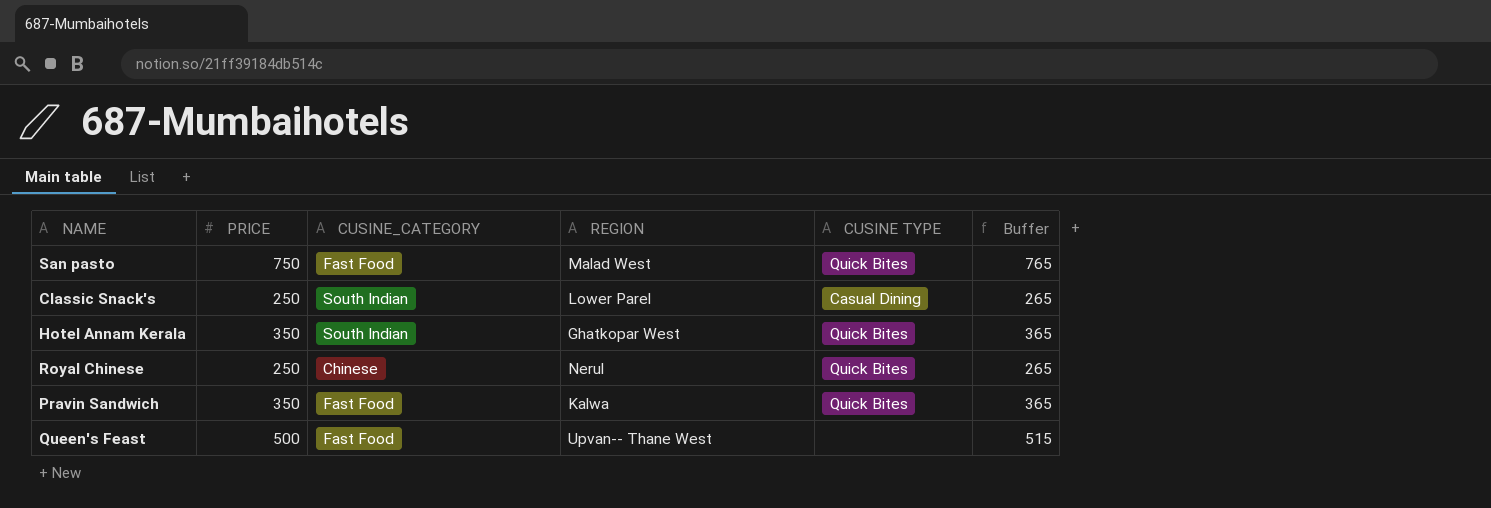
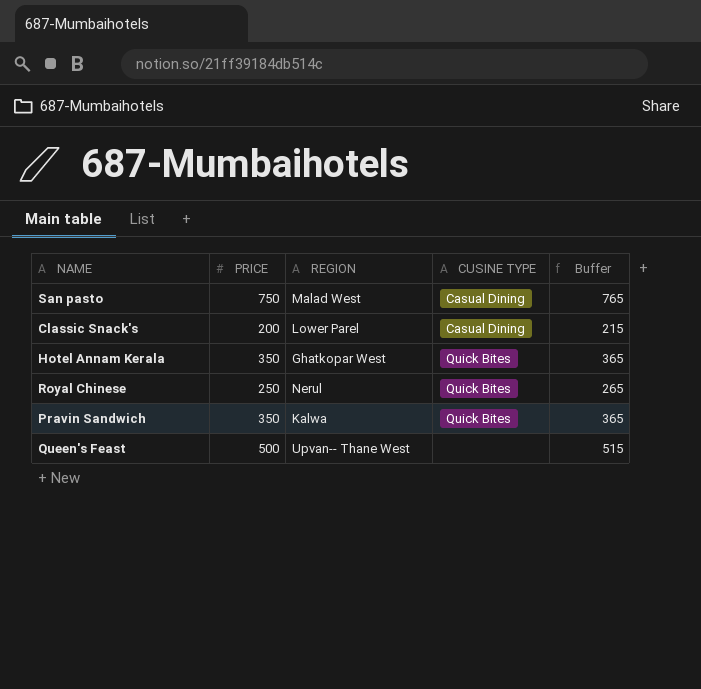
column CUSINE_CATEGORY | position: 3 -> none
San pasto | CUSINE TYPE: Quick Bites -> Casual Dining
Classic Snack's | PRICE: 250 -> 200
Classic Snack's | Buffer: 265 -> 215

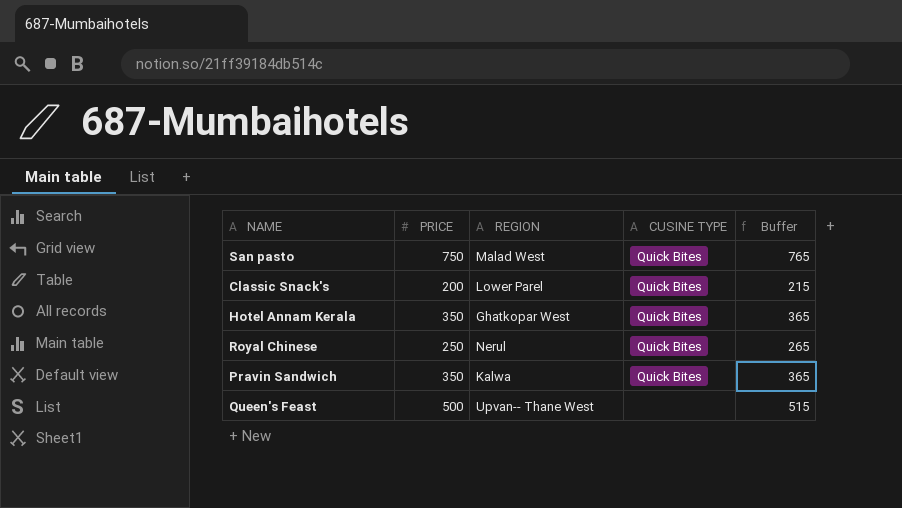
San pasto | CUSINE TYPE: Casual Dining -> Quick Bites
Classic Snack's | CUSINE TYPE: Casual Dining -> Quick Bites

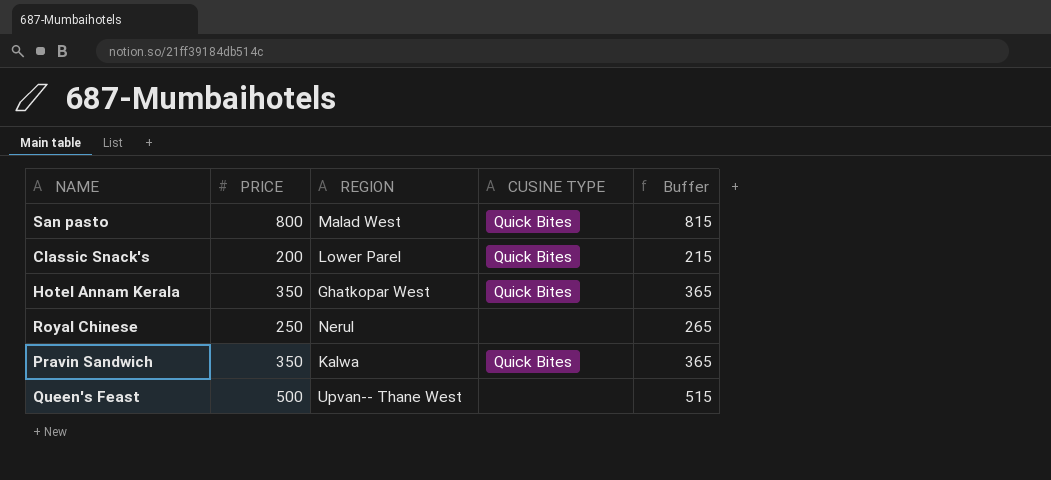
San pasto | PRICE: 750 -> 800
San pasto | Buffer: 765 -> 815
Royal Chinese | CUSINE TYPE: Quick Bites -> none

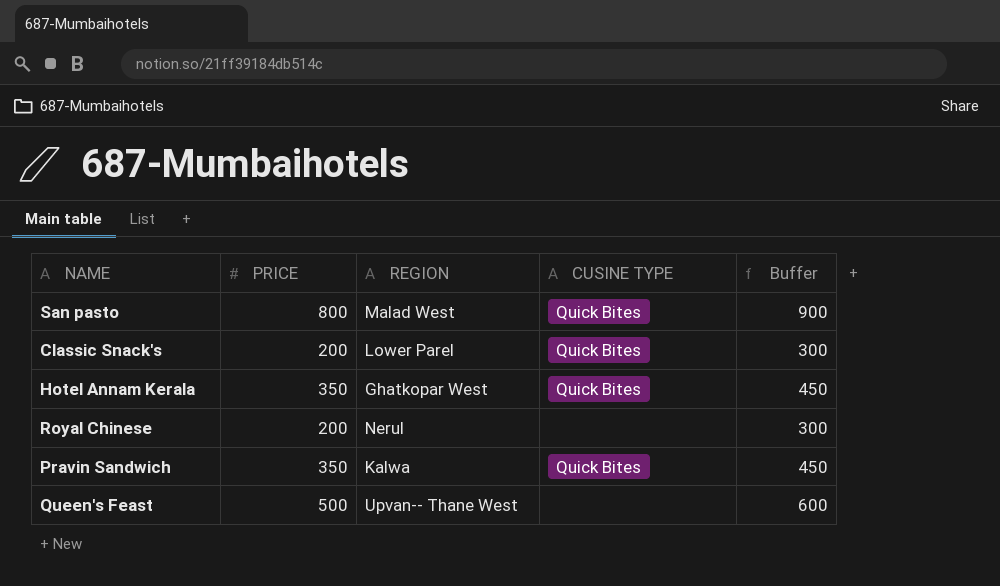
column Buffer | formula: [PRICE] + 15 -> [PRICE] + 100
Royal Chinese | PRICE: 250 -> 200

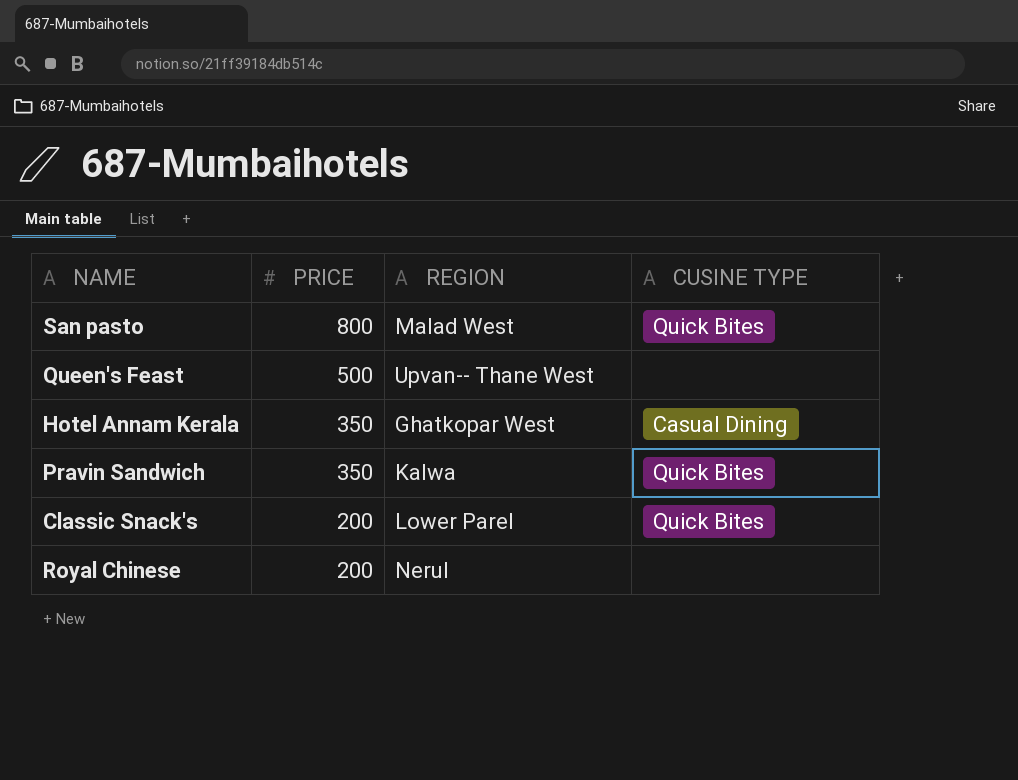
row order: none -> PRICE descending
column Buffer | formula: [PRICE] + 100 -> none
Hotel Annam Kerala | CUSINE TYPE: Quick Bites -> Casual Dining

